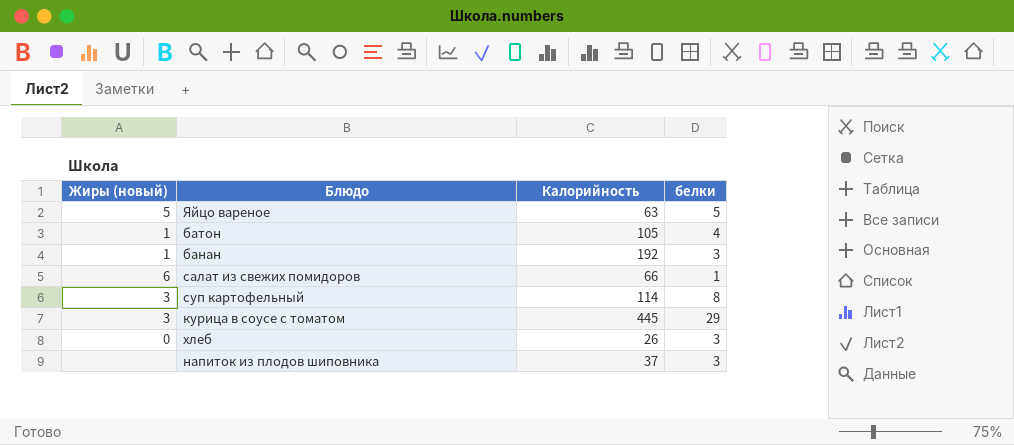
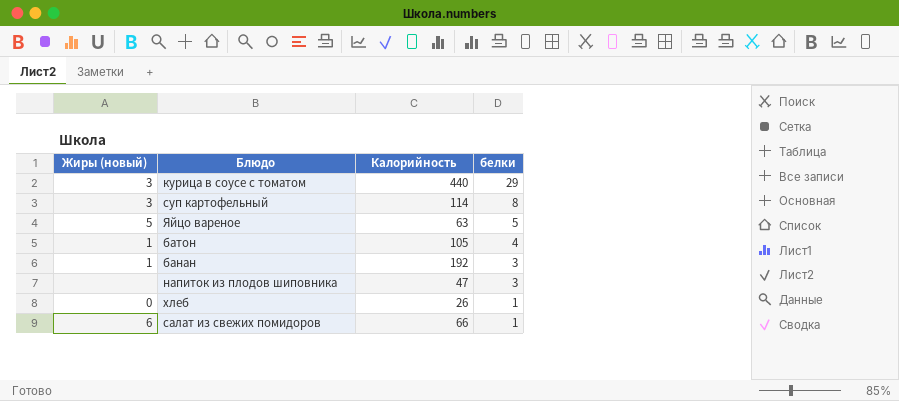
row order: none -> белки descending
курица в соусе с томатом | Калорийность: 445 -> 440
напиток из плодов шиповника | Калорийность: 37 -> 47
хлеб | белки: 3 -> 1

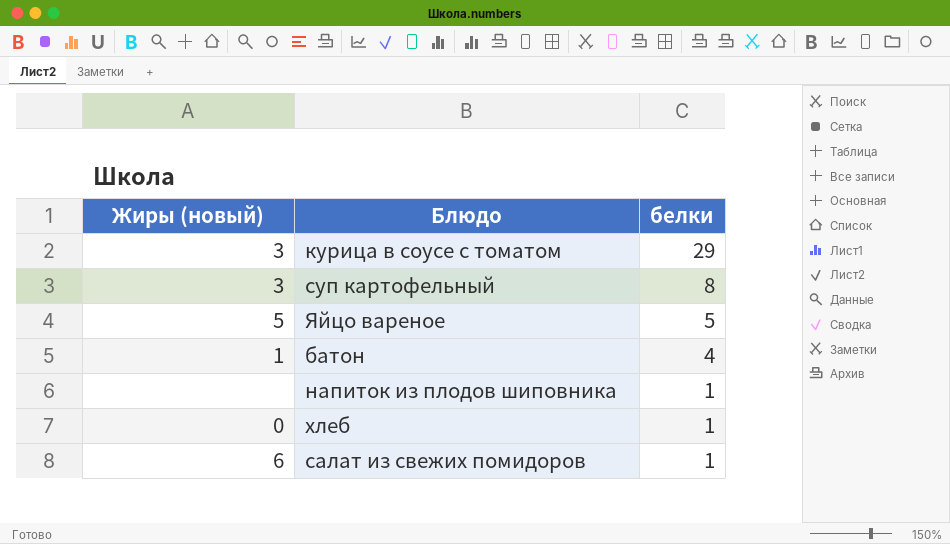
column Калорийность | position: 3 -> none
row банан: 1 | 192 | 3 -> none
напиток из плодов шиповника | белки: 3 -> 1

